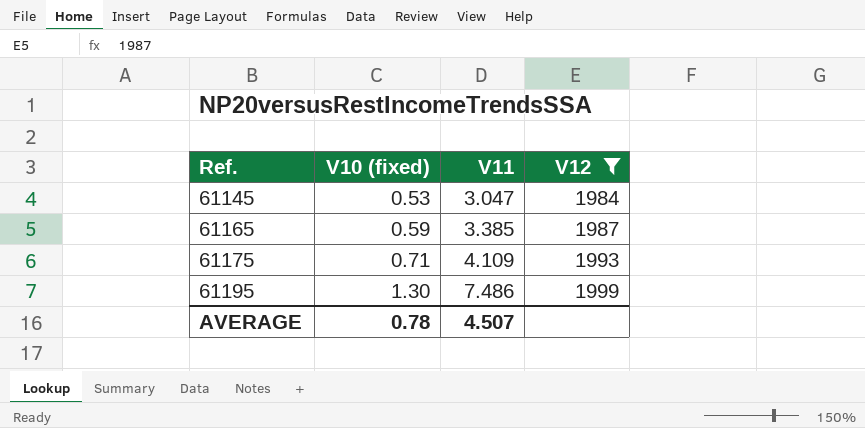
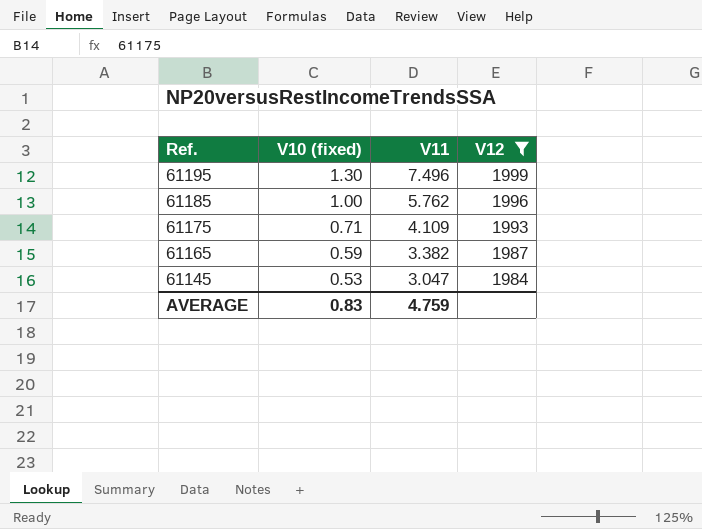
row order: Ref. ascending -> Ref. descending
61195 | V11: 7.486 -> 7.496
row 61185: none -> 1.00 | 5.762 | 1996
61165 | V11: 3.385 -> 3.382
AVERAGE | V10 (fixed): 0.78 -> 0.83
AVERAGE | V11: 4.507 -> 4.759

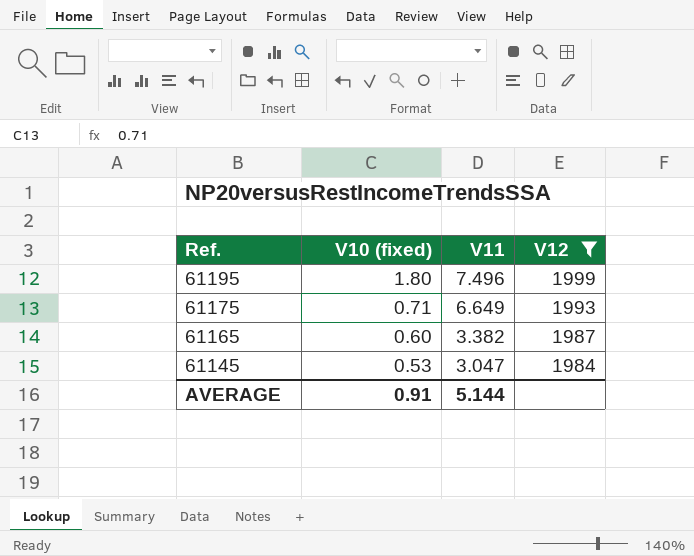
row 61185: 1.00 | 5.762 | 1996 -> none
61195 | V10 (fixed): 1.30 -> 1.80
61175 | V11: 4.109 -> 6.649
61165 | V10 (fixed): 0.59 -> 0.60
AVERAGE | V10 (fixed): 0.83 -> 0.91
AVERAGE | V11: 4.759 -> 5.144

